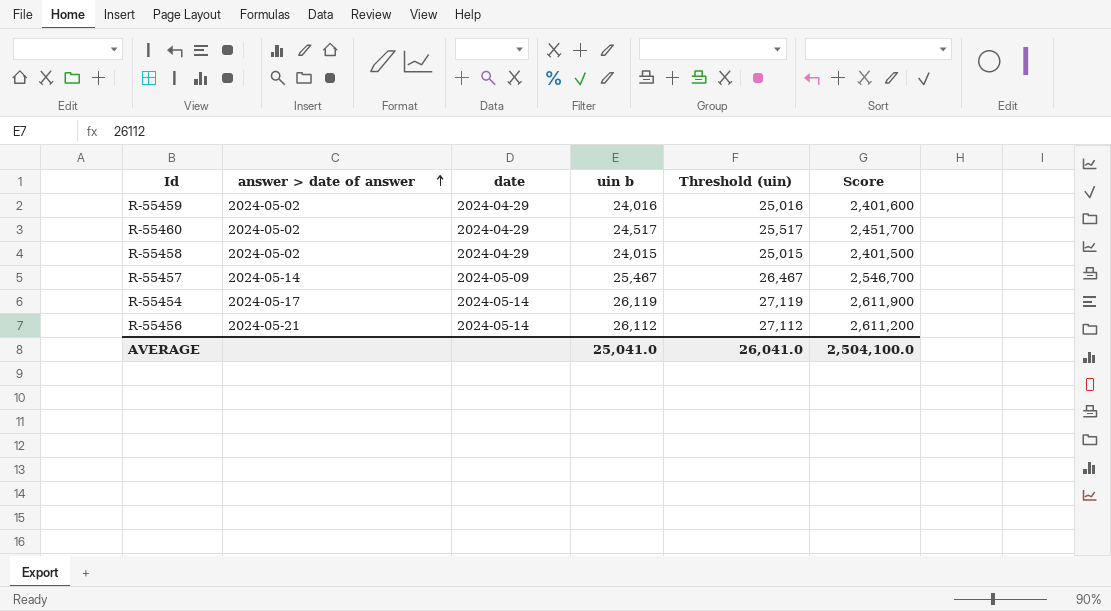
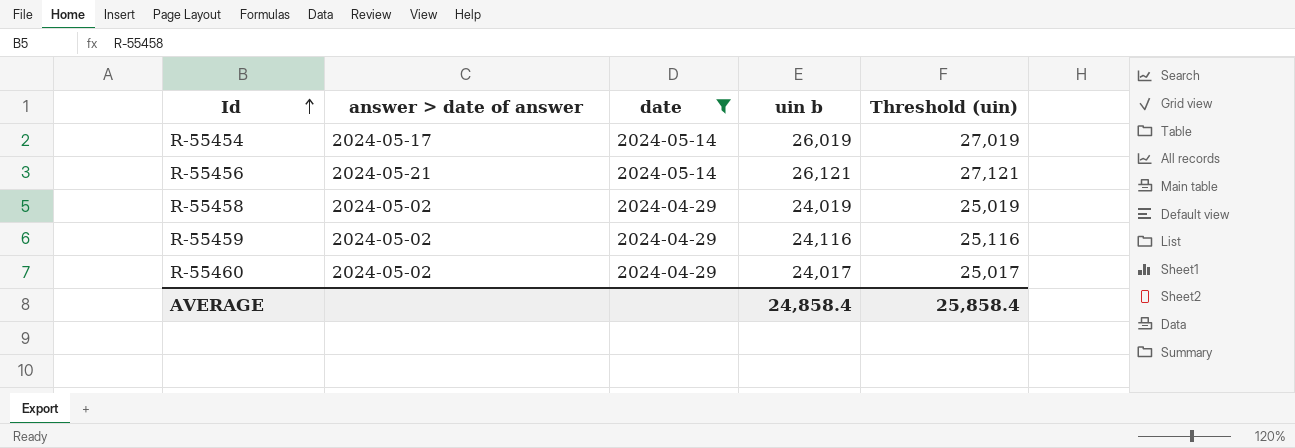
filter: none -> date != 2024-05-09
row order: answer > date of answer ascending -> Id ascending
column Score | formula: [uin b] * 100 -> none
R-55454 | uin b: 26,119 -> 26,019
R-55454 | Threshold (uin): 27,119 -> 27,019
R-55456 | uin b: 26,112 -> 26,121
R-55456 | Threshold (uin): 27,112 -> 27,121
R-55458 | uin b: 24,015 -> 24,019
R-55458 | Threshold (uin): 25,015 -> 25,019
R-55459 | uin b: 24,016 -> 24,116
R-55459 | Threshold (uin): 25,016 -> 25,116
R-55460 | uin b: 24,517 -> 24,017
R-55460 | Threshold (uin): 25,517 -> 25,017
AVERAGE | uin b: 25,041.0 -> 24,858.4
AVERAGE | Threshold (uin): 26,041.0 -> 25,858.4

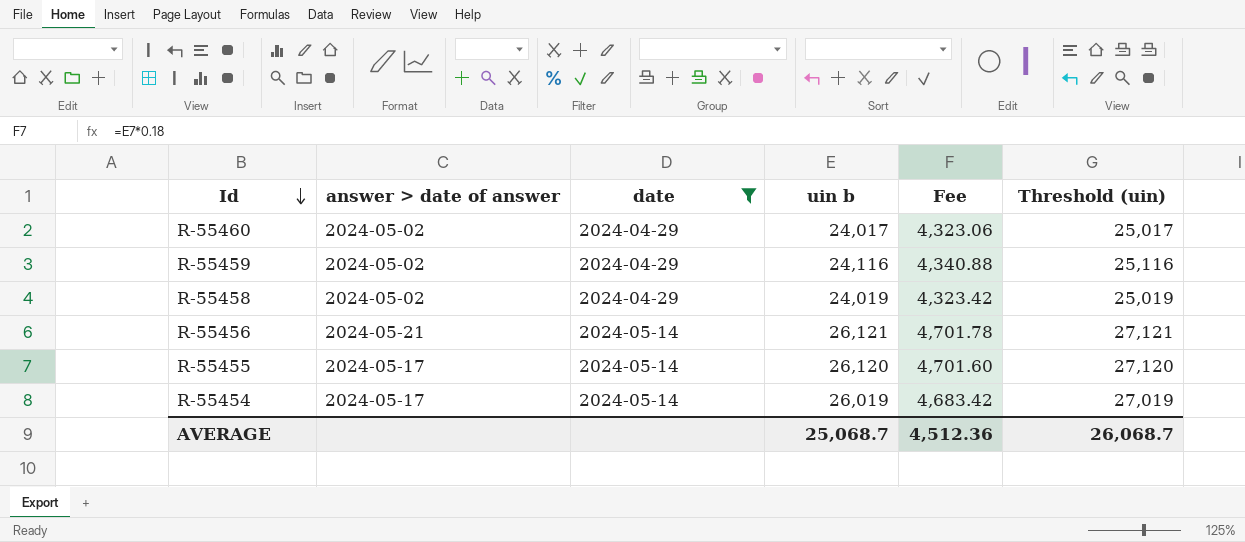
row order: Id ascending -> Id descending
column Fee | formula: none -> [uin b] * 0.18
row R-55455: none -> 2024-05-17 | 2024-05-14 | 26,120 | 4,701.60 | 27,120
AVERAGE | uin b: 24,858.4 -> 25,068.7
AVERAGE | Threshold (uin): 25,858.4 -> 26,068.7

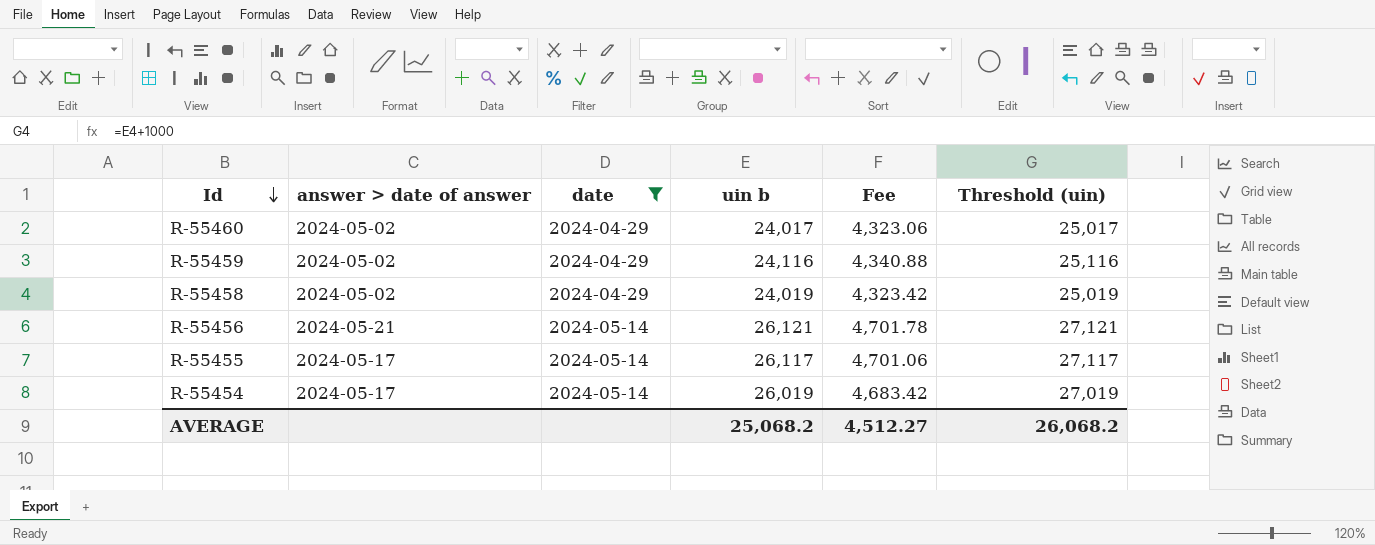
R-55455 | uin b: 26,120 -> 26,117
R-55455 | Fee: 4,701.60 -> 4,701.06
R-55455 | Threshold (uin): 27,120 -> 27,117
AVERAGE | uin b: 25,068.7 -> 25,068.2
AVERAGE | Fee: 4,512.36 -> 4,512.27
AVERAGE | Threshold (uin): 26,068.7 -> 26,068.2

